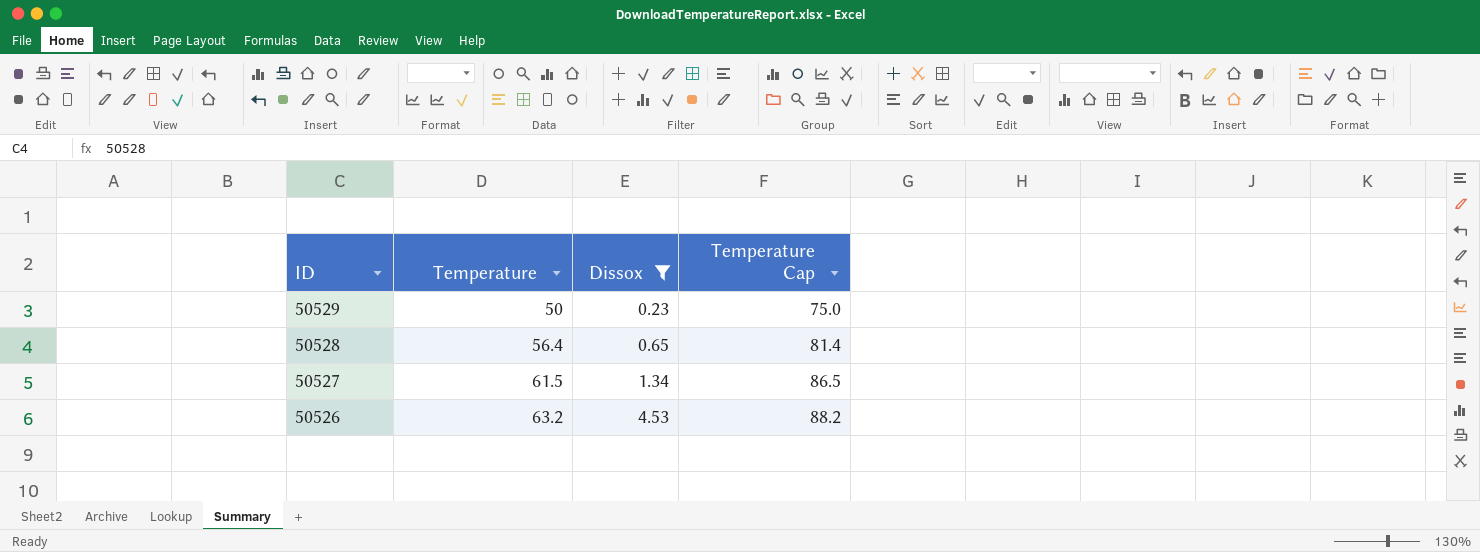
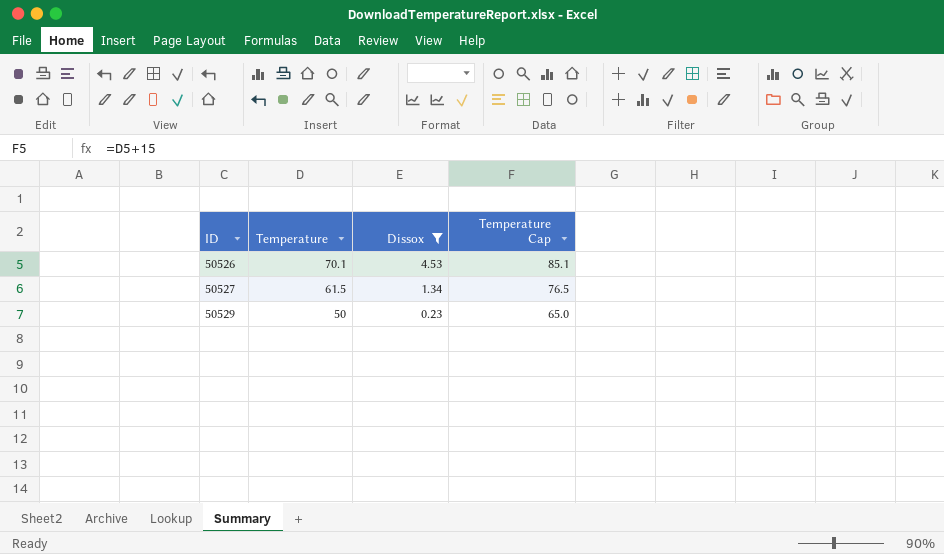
row order: ID descending -> ID ascending
column Temperature Cap | formula: [Temperature] + 25 -> [Temperature] + 15
row 50528: 56.4 | 0.65 | 81.4 -> none
50526 | Temperature: 63.2 -> 70.1

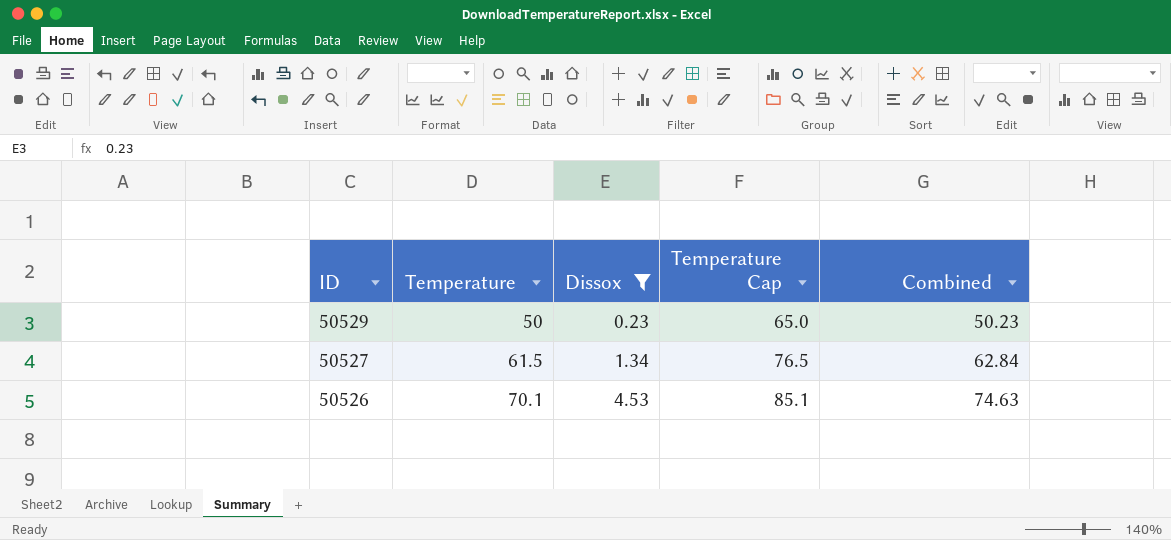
row order: ID ascending -> ID descending
column Combined | formula: none -> [Temperature] + [Dissox]

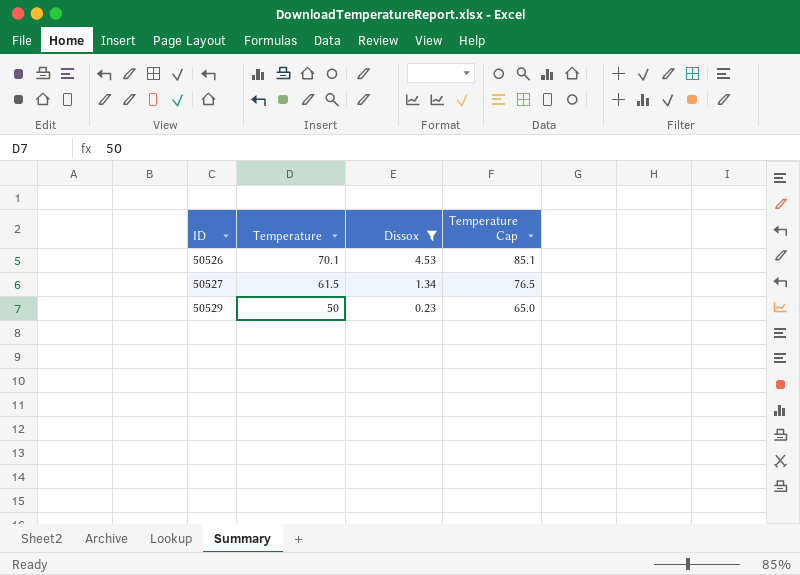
row order: ID descending -> ID ascending
column Combined | formula: [Temperature] + [Dissox] -> none

